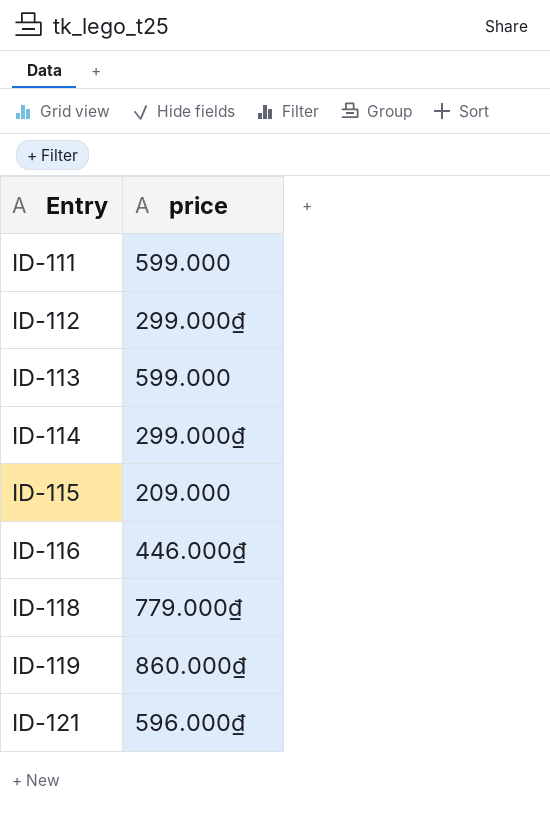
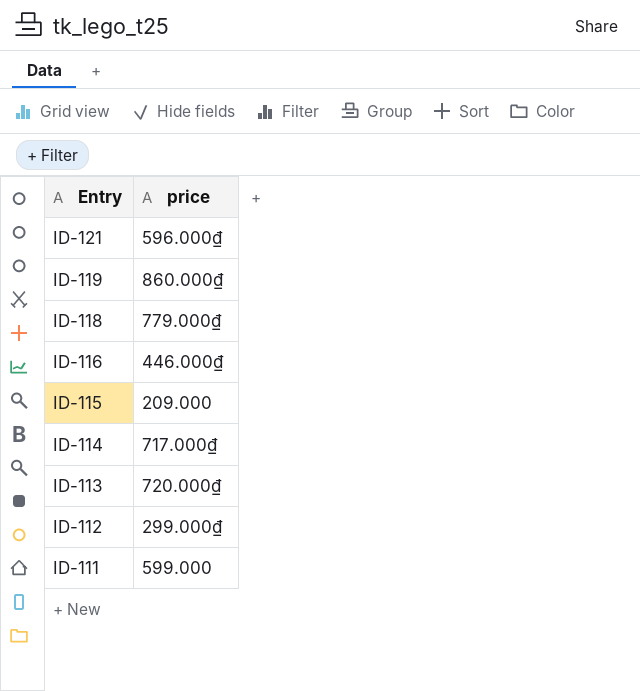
row order: Entry ascending -> Entry descending
ID-114 | price: 299.000₫ -> 717.000₫
ID-113 | price: 599.000 -> 720.000₫

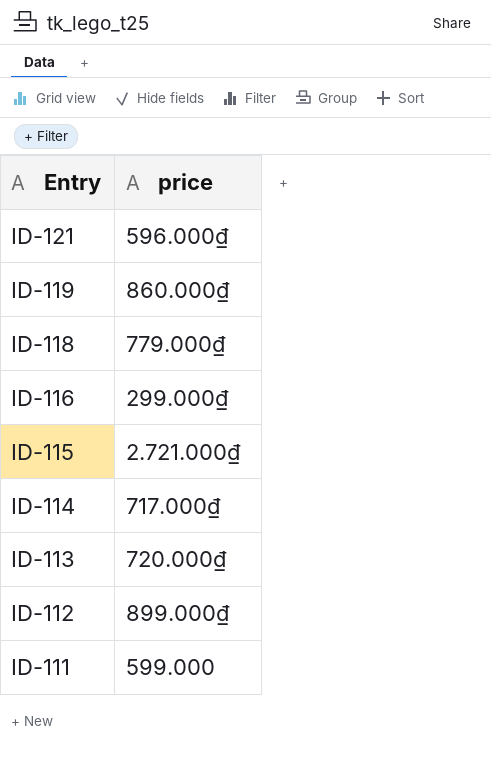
ID-116 | price: 446.000₫ -> 299.000₫
ID-115 | price: 209.000 -> 2.721.000₫
ID-112 | price: 299.000₫ -> 899.000₫

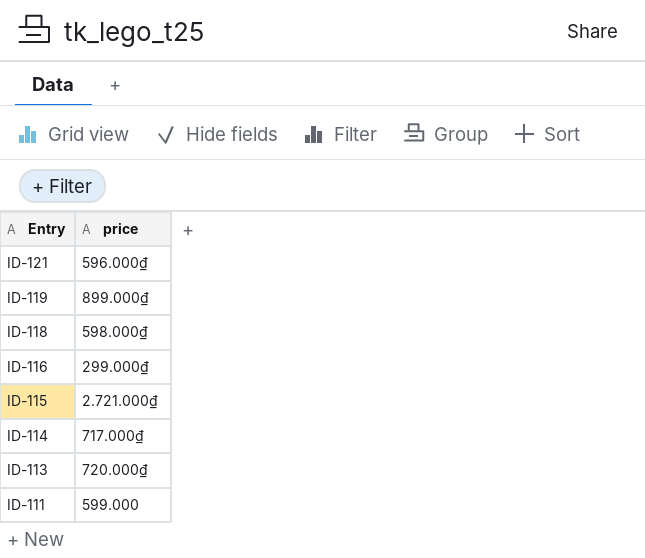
row ID-112: 899.000₫ -> none
ID-119 | price: 860.000₫ -> 899.000₫
ID-118 | price: 779.000₫ -> 598.000₫

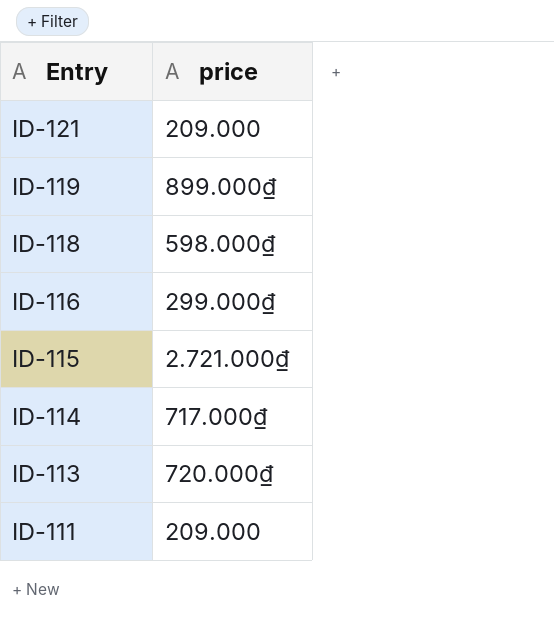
ID-121 | price: 596.000₫ -> 209.000
ID-111 | price: 599.000 -> 209.000

